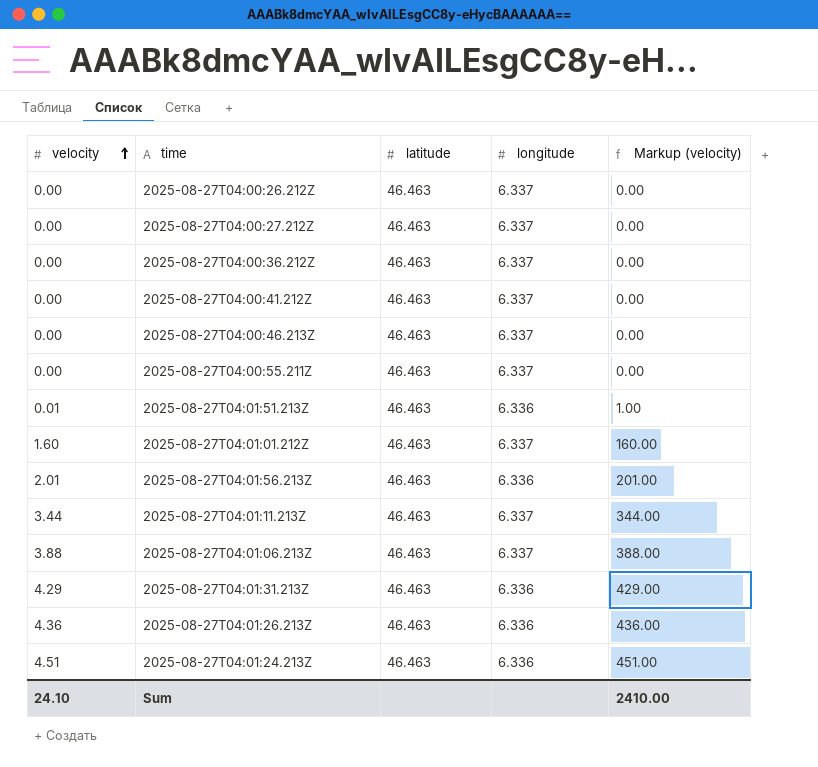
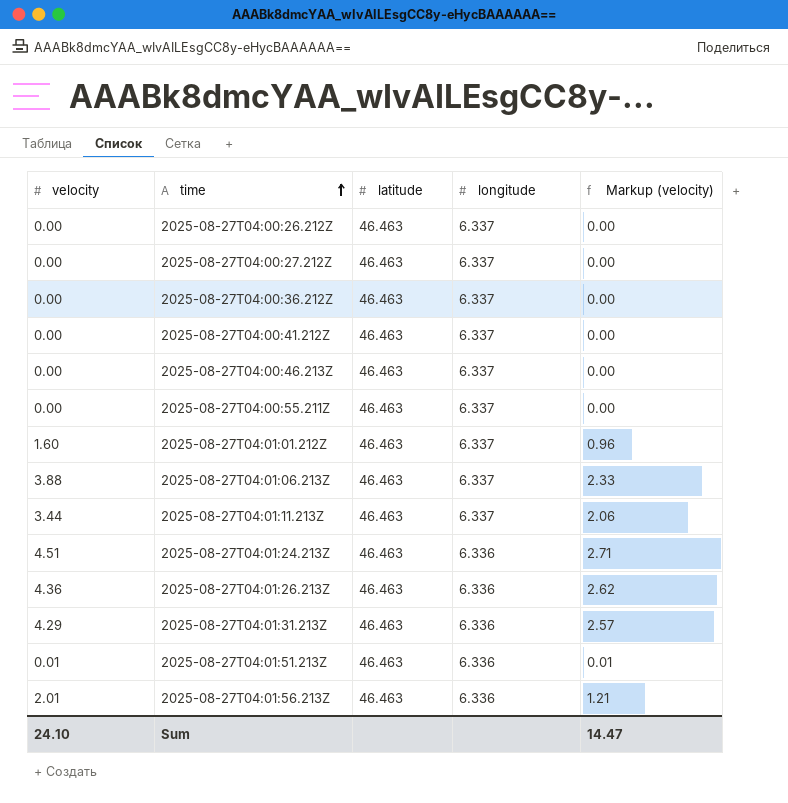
row order: velocity ascending -> time ascending
column Markup (velocity) | formula: [velocity] * 100 -> [velocity] * 0.6
Sum | Markup (velocity): 2410.00 -> 14.47

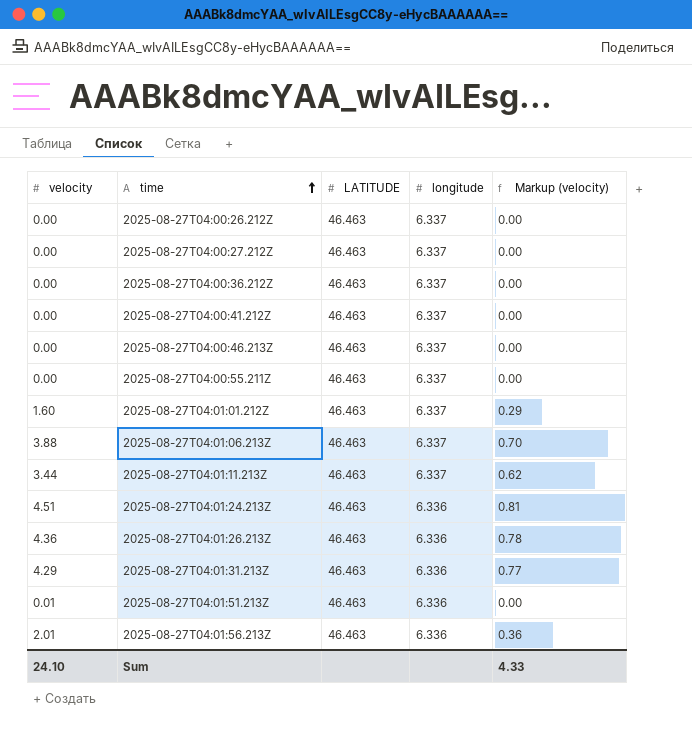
column name: latitude -> LATITUDE
column Markup (velocity) | formula: [velocity] * 0.6 -> [velocity] * 0.18
Sum | Markup (velocity): 14.47 -> 4.33

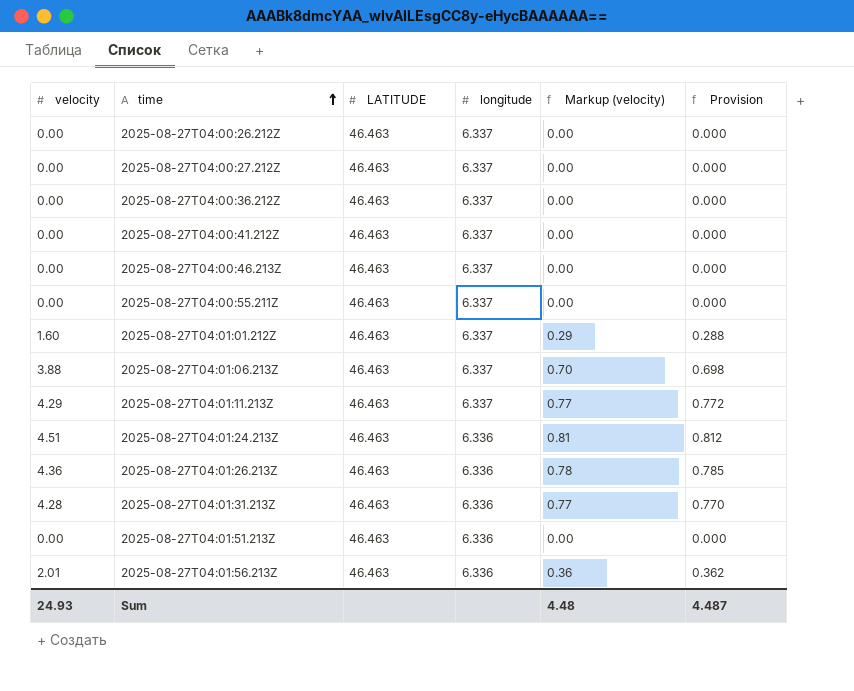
column Provision | formula: none -> [velocity] * 0.18
2025-08-27T04:01:11.213Z | velocity: 3.44 -> 4.29
2025-08-27T04:01:11.213Z | Markup (velocity): 0.62 -> 0.77
2025-08-27T04:01:31.213Z | velocity: 4.29 -> 4.28
2025-08-27T04:01:51.213Z | velocity: 0.01 -> 0.00
Sum | velocity: 24.10 -> 24.93
Sum | Markup (velocity): 4.33 -> 4.48

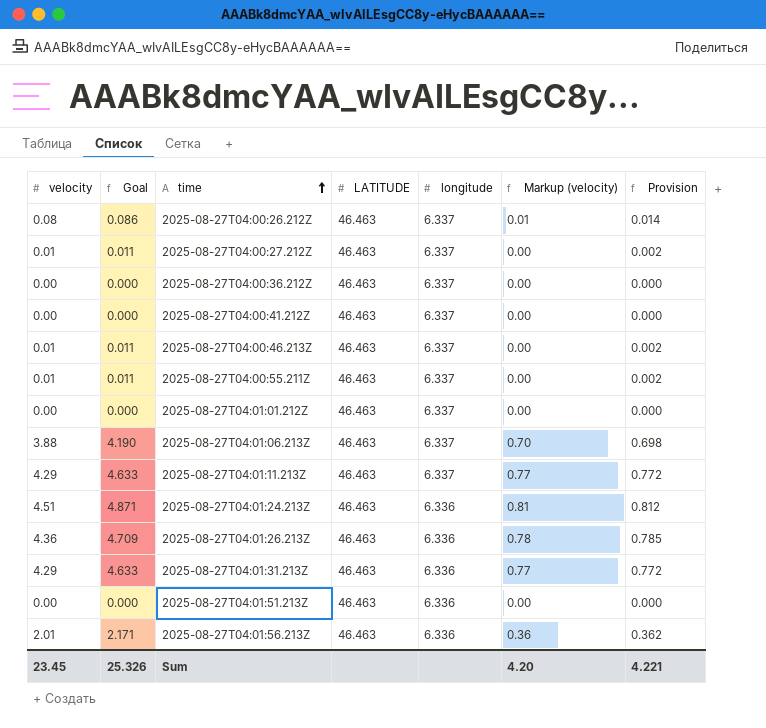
column Goal | formula: none -> [velocity] * 1.08
2025-08-27T04:00:26.212Z | velocity: 0.00 -> 0.08
2025-08-27T04:00:26.212Z | Markup (velocity): 0.00 -> 0.01
2025-08-27T04:00:26.212Z | Provision: 0.000 -> 0.014
2025-08-27T04:00:27.212Z | velocity: 0.00 -> 0.01
2025-08-27T04:00:27.212Z | Provision: 0.000 -> 0.002
2025-08-27T04:00:46.213Z | velocity: 0.00 -> 0.01
2025-08-27T04:00:46.213Z | Provision: 0.000 -> 0.002
2025-08-27T04:00:55.211Z | velocity: 0.00 -> 0.01
2025-08-27T04:00:55.211Z | Provision: 0.000 -> 0.002
2025-08-27T04:01:01.212Z | velocity: 1.60 -> 0.00
2025-08-27T04:01:01.212Z | Markup (velocity): 0.29 -> 0.00
2025-08-27T04:01:01.212Z | Provision: 0.288 -> 0.000
2025-08-27T04:01:31.213Z | velocity: 4.28 -> 4.29
2025-08-27T04:01:31.213Z | Provision: 0.770 -> 0.772
Sum | velocity: 24.93 -> 23.45
Sum | Markup (velocity): 4.48 -> 4.20
Sum | Provision: 4.487 -> 4.221

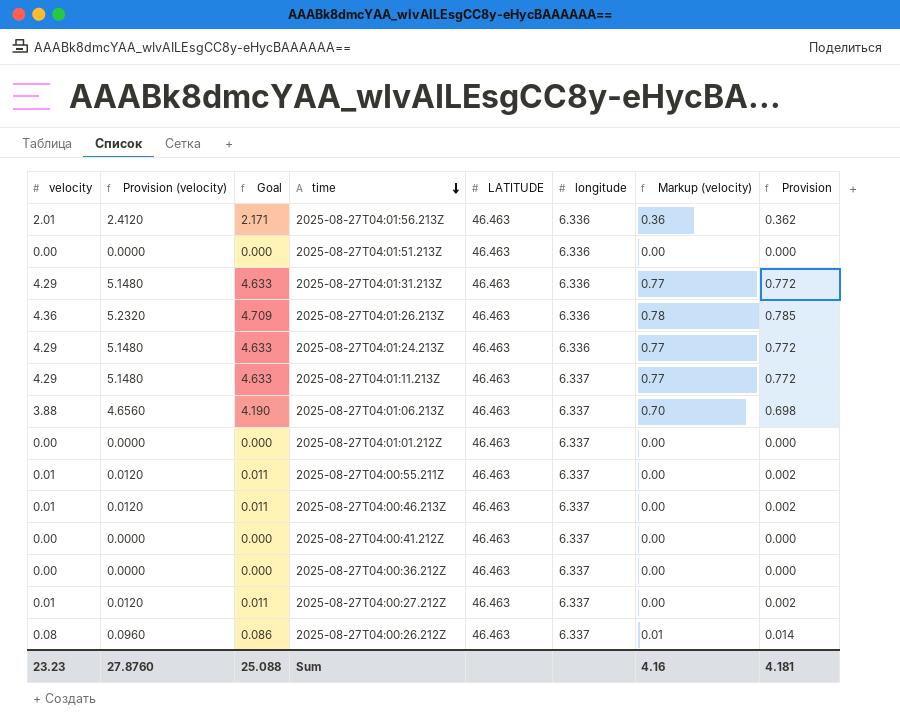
row order: time ascending -> time descending
column Provision (velocity) | formula: none -> [velocity] * 1.2
2025-08-27T04:01:24.213Z | velocity: 4.51 -> 4.29
2025-08-27T04:01:24.213Z | Goal: 4.871 -> 4.633
2025-08-27T04:01:24.213Z | Markup (velocity): 0.81 -> 0.77
2025-08-27T04:01:24.213Z | Provision: 0.812 -> 0.772
Sum | velocity: 23.45 -> 23.23
Sum | Goal: 25.326 -> 25.088
Sum | Markup (velocity): 4.20 -> 4.16
Sum | Provision: 4.221 -> 4.181

